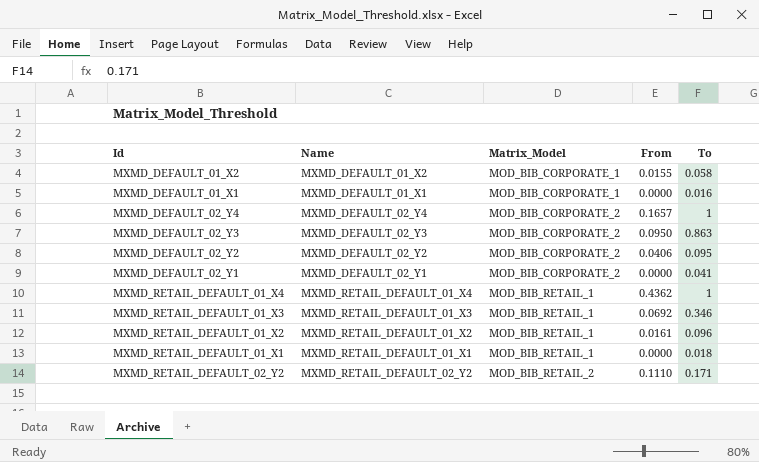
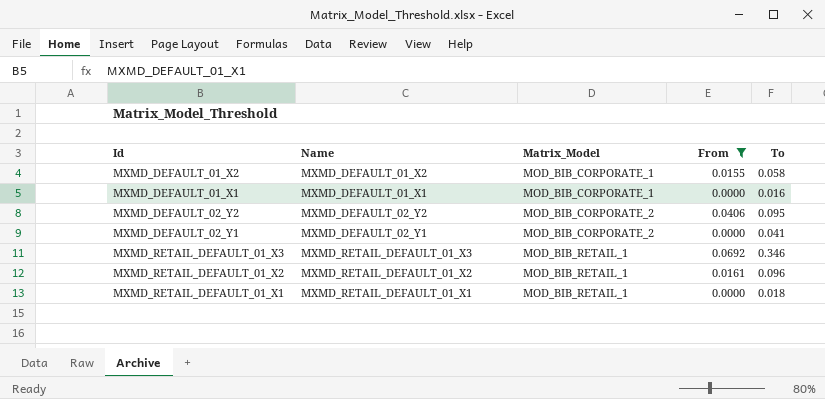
filter: none -> From <= 0.0692

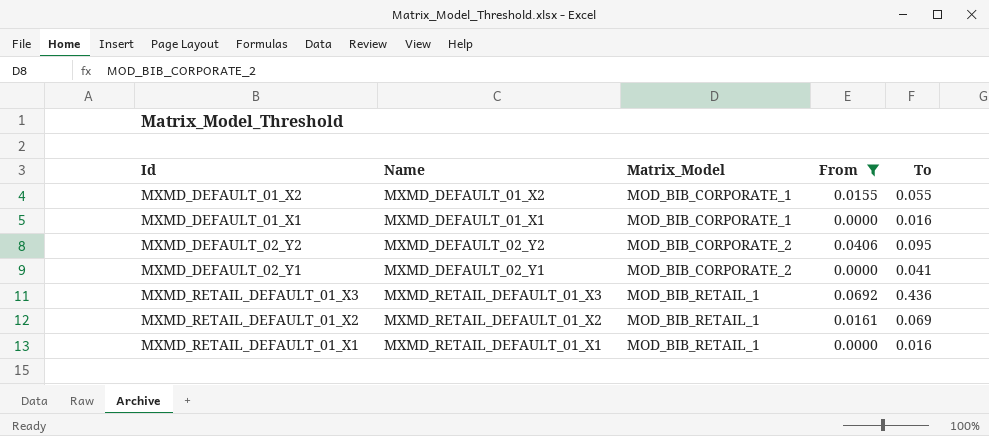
MXMD_DEFAULT_01_X2 | To: 0.058 -> 0.055
MXMD_RETAIL_DEFAULT_01_X3 | To: 0.346 -> 0.436
MXMD_RETAIL_DEFAULT_01_X2 | To: 0.096 -> 0.069
MXMD_RETAIL_DEFAULT_01_X1 | To: 0.018 -> 0.016

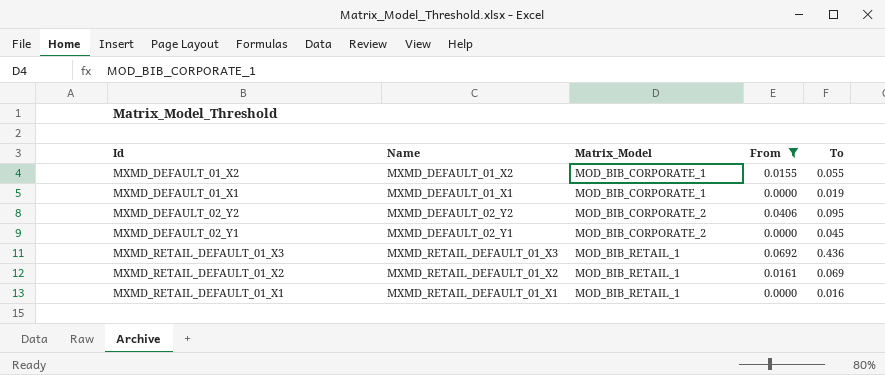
MXMD_DEFAULT_01_X1 | To: 0.016 -> 0.019
MXMD_DEFAULT_02_Y1 | To: 0.041 -> 0.045

